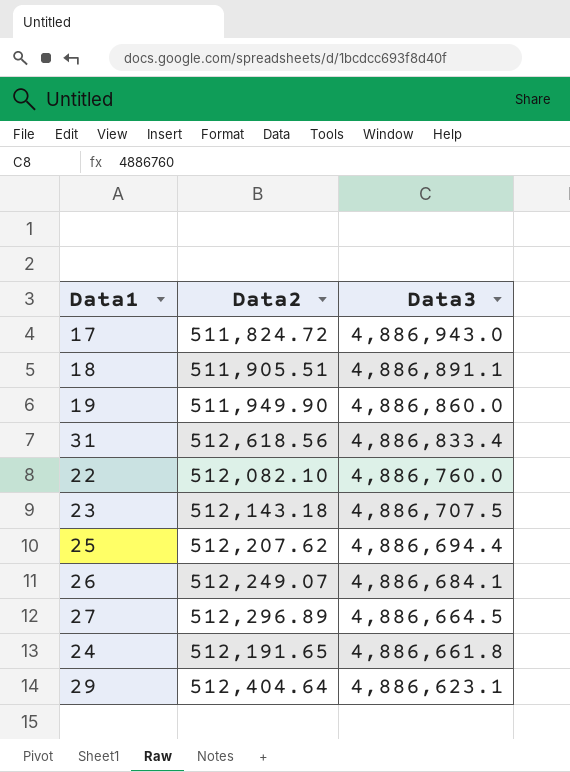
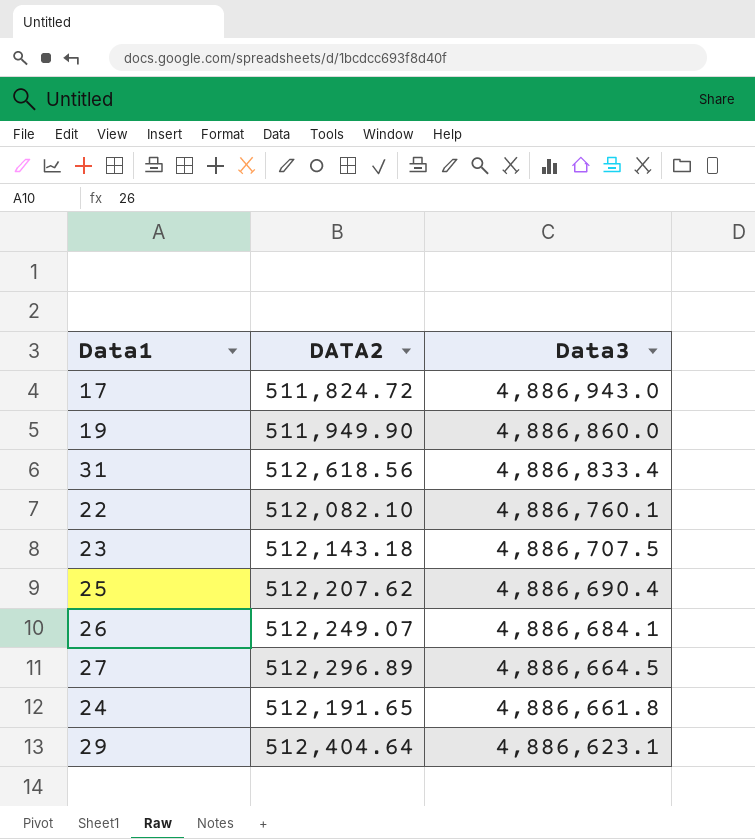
column name: Data2 -> DATA2
row 18: 511,905.51 | 4,886,891.1 -> none
22 | Data3: 4,886,760.0 -> 4,886,760.1
25 | Data3: 4,886,694.4 -> 4,886,690.4

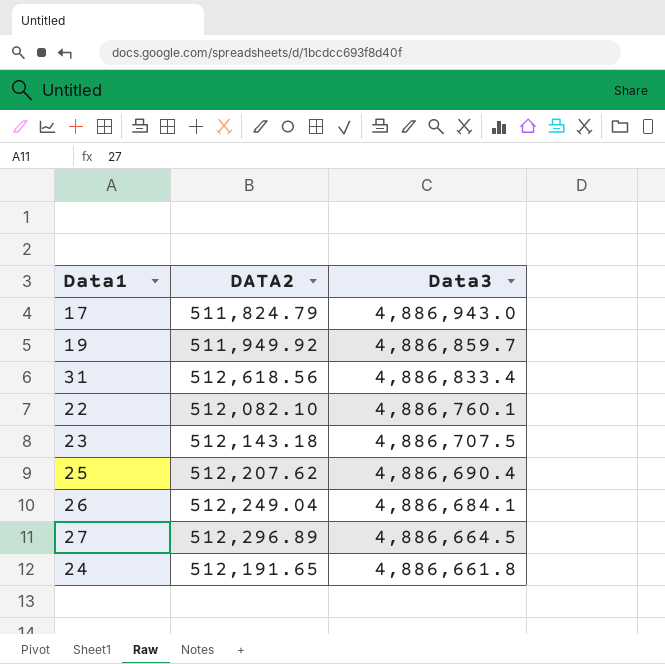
row 29: 512,404.64 | 4,886,623.1 -> none
17 | DATA2: 511,824.72 -> 511,824.79
19 | DATA2: 511,949.90 -> 511,949.92
19 | Data3: 4,886,860.0 -> 4,886,859.7
26 | DATA2: 512,249.07 -> 512,249.04

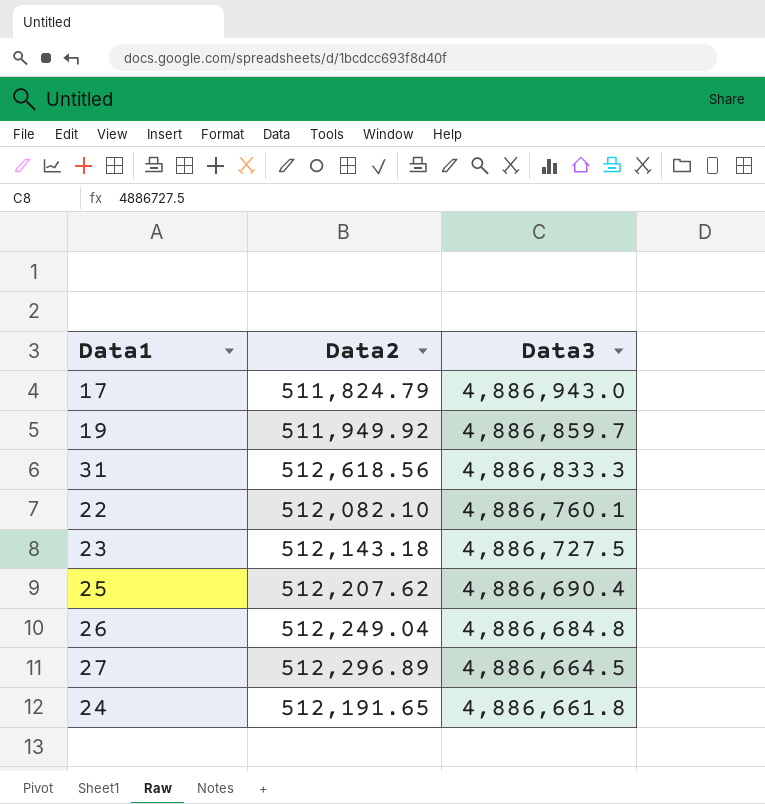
column name: DATA2 -> Data2
31 | Data3: 4,886,833.4 -> 4,886,833.3
23 | Data3: 4,886,707.5 -> 4,886,727.5
26 | Data3: 4,886,684.1 -> 4,886,684.8

